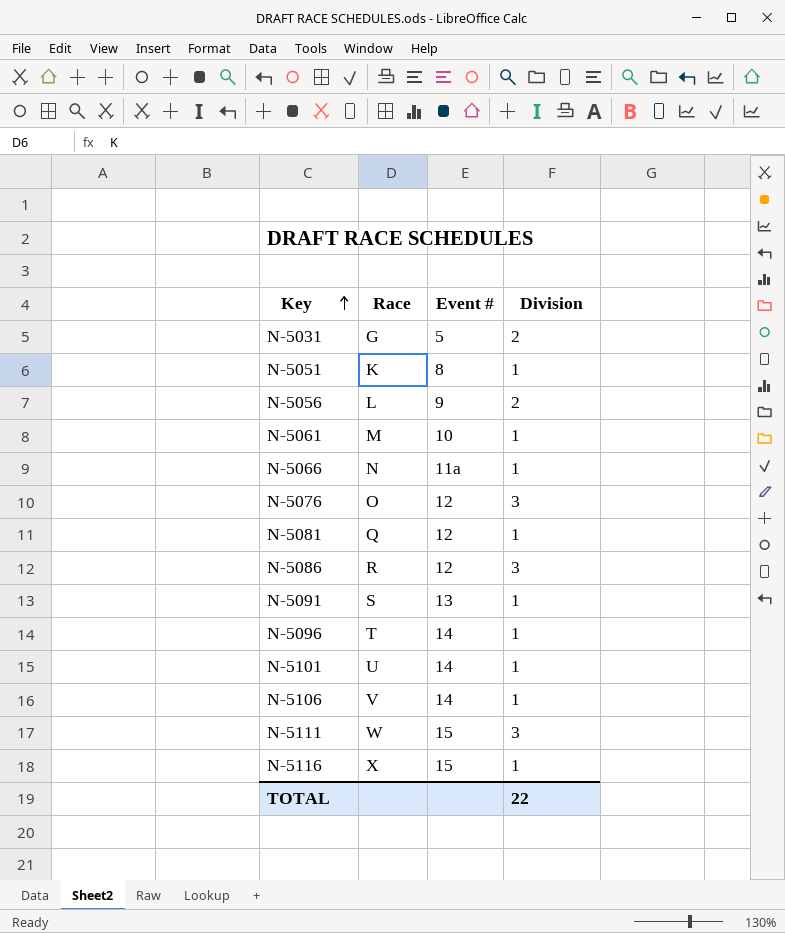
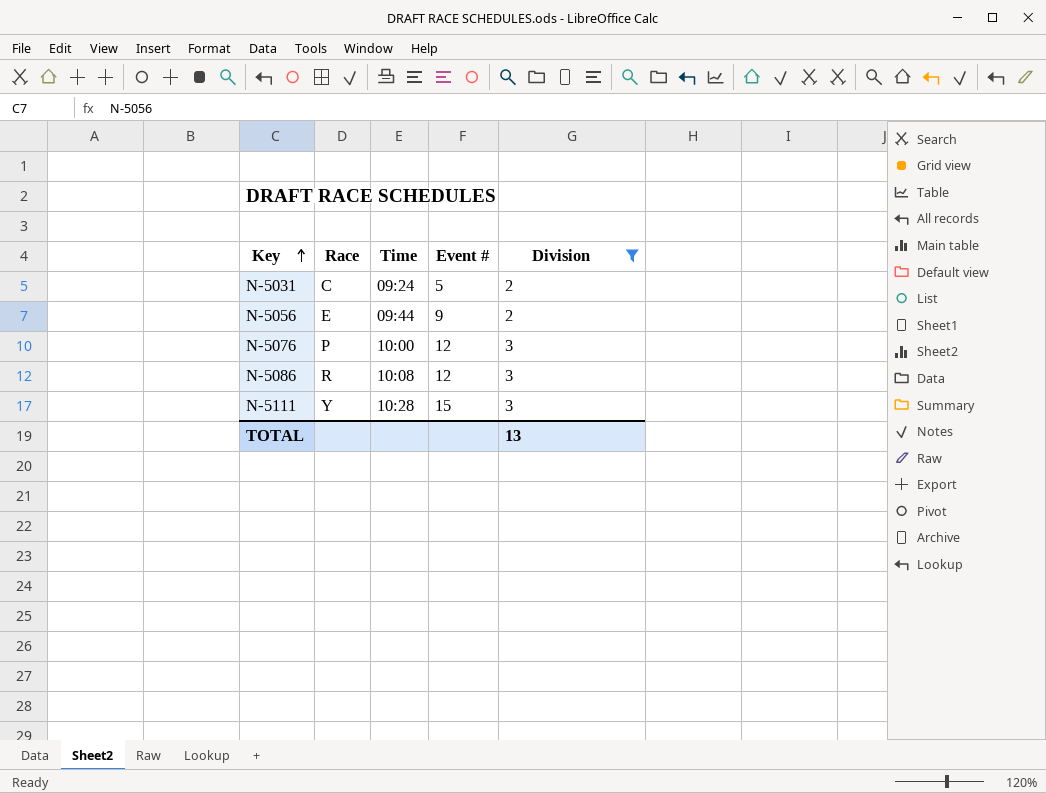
filter: none -> Division != 1
column Time | position: none -> 3
N-5031 | Race: G -> C
N-5056 | Race: L -> E
N-5076 | Race: O -> P
N-5111 | Race: W -> Y
TOTAL | Division: 22 -> 13

